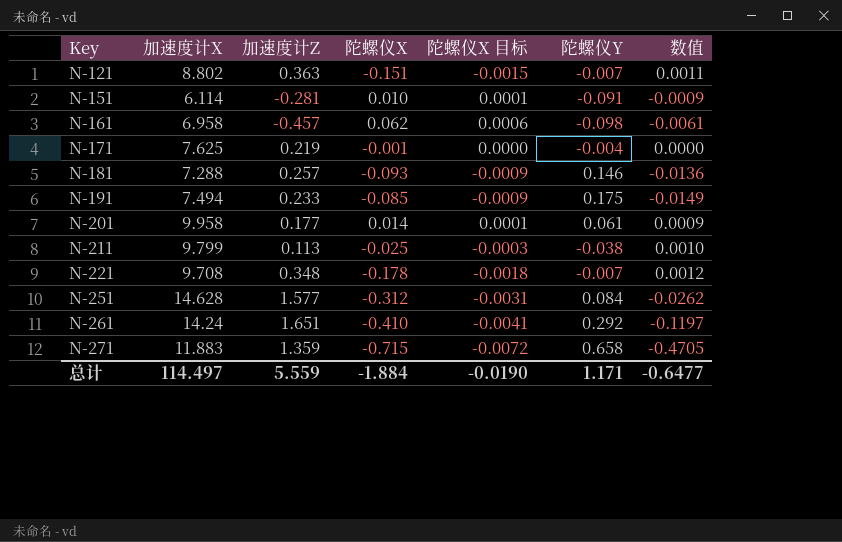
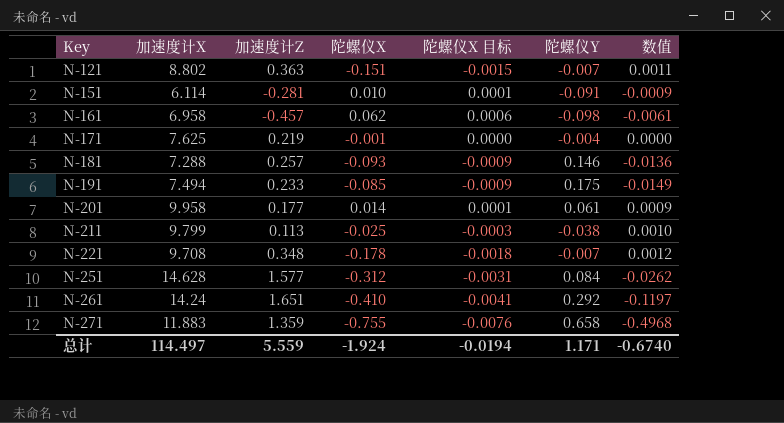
N-271 | 陀螺仪X: -0.715 -> -0.755
N-271 | 陀螺仪X 目标: -0.0072 -> -0.0076
N-271 | 数值: -0.4705 -> -0.4968
总计 | 陀螺仪X: -1.884 -> -1.924
总计 | 陀螺仪X 目标: -0.0190 -> -0.0194
总计 | 数值: -0.6477 -> -0.6740

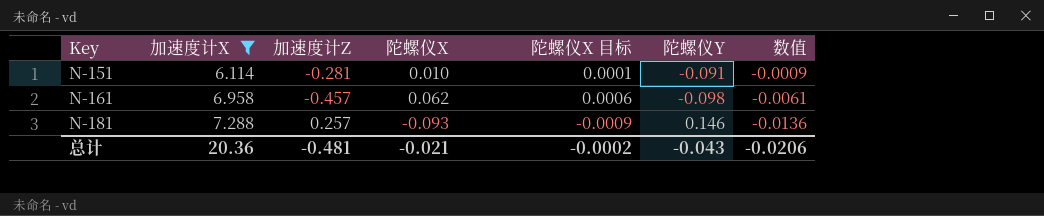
filter: none -> 加速度计X <= 7.288
总计 | 加速度计X: 114.497 -> 20.36
总计 | 加速度计Z: 5.559 -> -0.481
总计 | 陀螺仪X: -1.924 -> -0.021
总计 | 陀螺仪X 目标: -0.0194 -> -0.0002
总计 | 陀螺仪Y: 1.171 -> -0.043
总计 | 数值: -0.6740 -> -0.0206

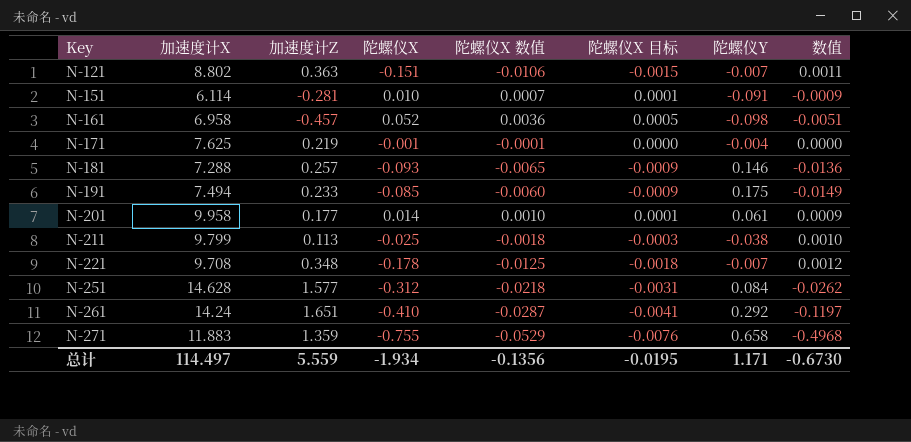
filter: 加速度计X <= 7.288 -> none
column 陀螺仪X 数值 | formula: none -> [陀螺仪X] * 0.07
N-161 | 陀螺仪X: 0.062 -> 0.052
N-161 | 陀螺仪X 目标: 0.0006 -> 0.0005
N-161 | 数值: -0.0061 -> -0.0051
总计 | 加速度计X: 20.36 -> 114.497
总计 | 加速度计Z: -0.481 -> 5.559
总计 | 陀螺仪X: -0.021 -> -1.934
总计 | 陀螺仪X 目标: -0.0002 -> -0.0195
总计 | 陀螺仪Y: -0.043 -> 1.171
总计 | 数值: -0.0206 -> -0.6730

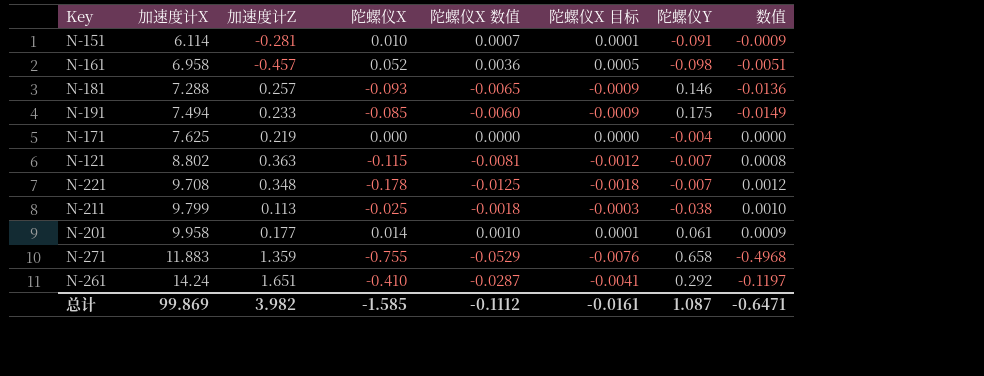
row order: Key ascending -> 加速度计X ascending
row N-251: 14.628 | 1.577 | -0.312 | -0.0218 | -0.0031 | 0.084 | -0.0262 -> none
N-171 | 陀螺仪X: -0.001 -> 0.000
N-171 | 陀螺仪X 数值: -0.0001 -> 0.0000
N-121 | 陀螺仪X: -0.151 -> -0.115
N-121 | 陀螺仪X 数值: -0.0106 -> -0.0081
N-121 | 陀螺仪X 目标: -0.0015 -> -0.0012
N-121 | 数值: 0.0011 -> 0.0008
总计 | 加速度计X: 114.497 -> 99.869
总计 | 加速度计Z: 5.559 -> 3.982
总计 | 陀螺仪X: -1.934 -> -1.585
总计 | 陀螺仪X 数值: -0.1356 -> -0.1112
总计 | 陀螺仪X 目标: -0.0195 -> -0.0161
总计 | 陀螺仪Y: 1.171 -> 1.087
总计 | 数值: -0.6730 -> -0.6471

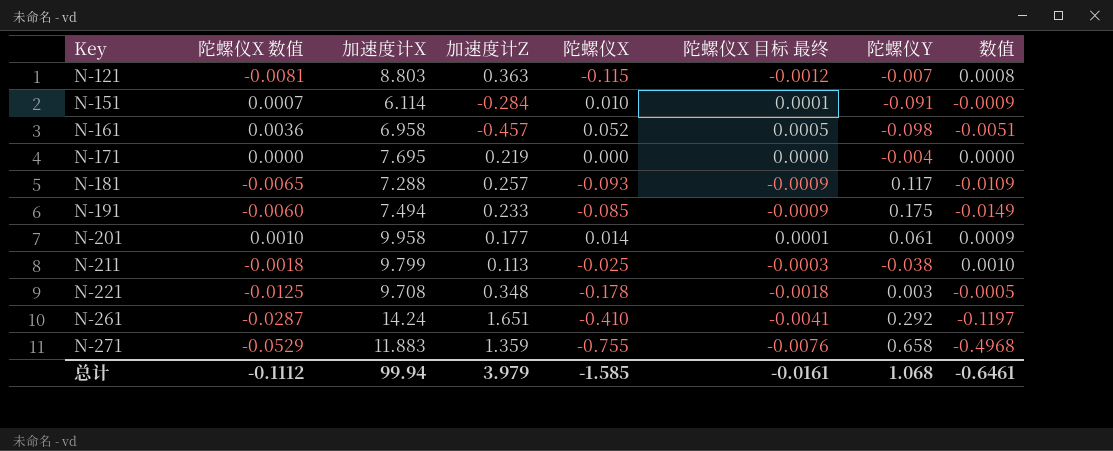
row order: 加速度计X ascending -> Key ascending
column 陀螺仪X 数值 | position: 5 -> 2
column name: 陀螺仪X 目标 -> 陀螺仪X 目标 最终
N-121 | 加速度计X: 8.802 -> 8.803
N-151 | 加速度计Z: -0.281 -> -0.284
N-171 | 加速度计X: 7.625 -> 7.695
N-181 | 陀螺仪Y: 0.146 -> 0.117
N-181 | 数值: -0.0136 -> -0.0109
N-221 | 陀螺仪Y: -0.007 -> 0.003
N-221 | 数值: 0.0012 -> -0.0005
总计 | 加速度计X: 99.869 -> 99.94
总计 | 加速度计Z: 3.982 -> 3.979
总计 | 陀螺仪Y: 1.087 -> 1.068
总计 | 数值: -0.6471 -> -0.6461

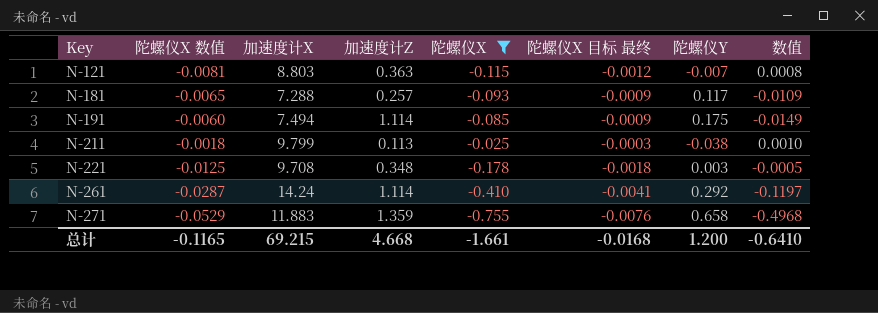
filter: none -> 陀螺仪X <= -0.025
N-191 | 加速度计Z: 0.233 -> 1.114
N-261 | 加速度计Z: 1.651 -> 1.114
总计 | 陀螺仪X 数值: -0.1112 -> -0.1165
总计 | 加速度计X: 99.94 -> 69.215
总计 | 加速度计Z: 3.979 -> 4.668
总计 | 陀螺仪X: -1.585 -> -1.661
总计 | 陀螺仪X 目标 最终: -0.0161 -> -0.0168
总计 | 陀螺仪Y: 1.068 -> 1.200
总计 | 数值: -0.6461 -> -0.6410

